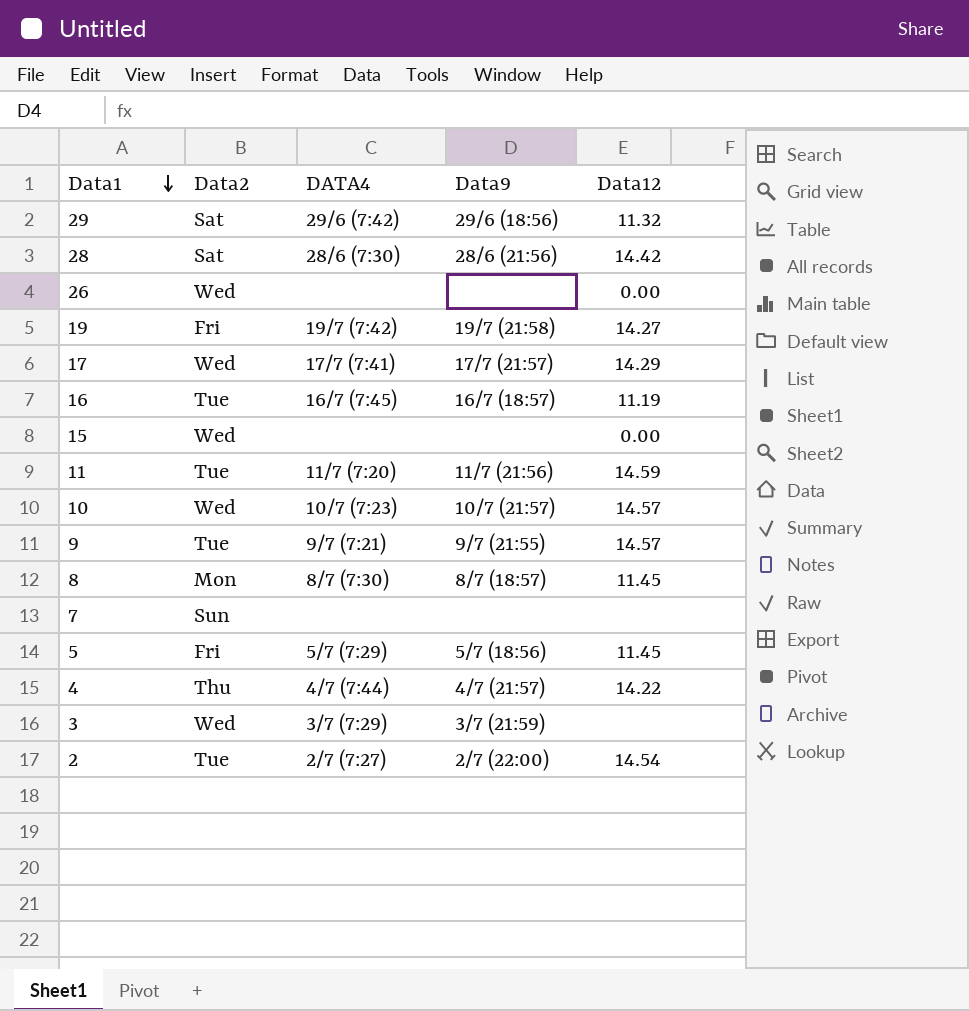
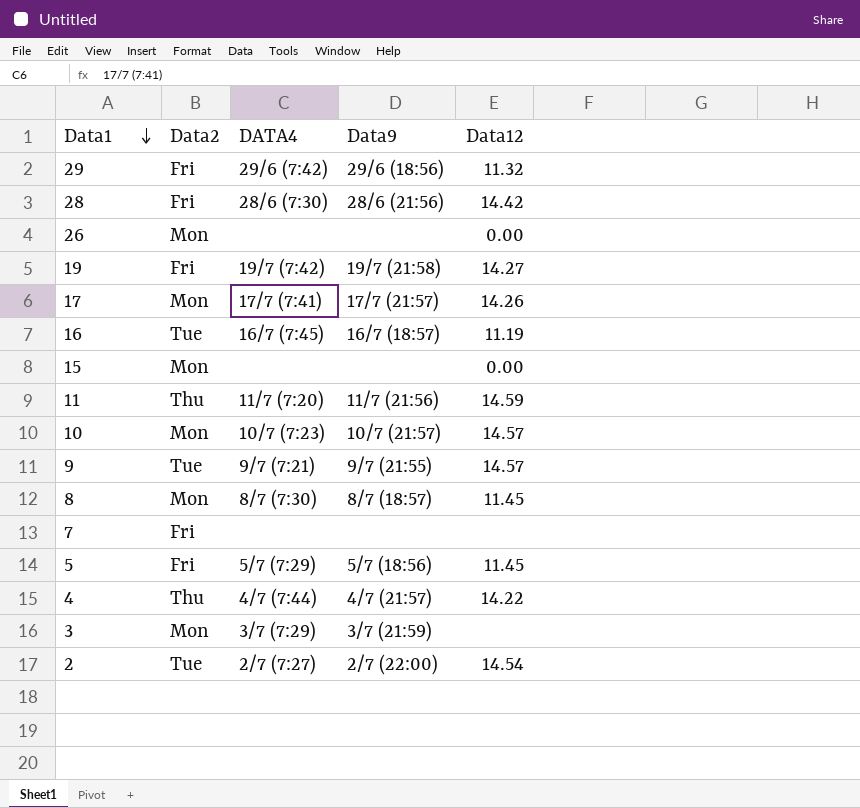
29 | Data2: Sat -> Fri
28 | Data2: Sat -> Fri
26 | Data2: Wed -> Mon
17 | Data2: Wed -> Mon
17 | Data12: 14.29 -> 14.26
15 | Data2: Wed -> Mon
11 | Data2: Tue -> Thu
10 | Data2: Wed -> Mon
7 | Data2: Sun -> Fri
3 | Data2: Wed -> Mon

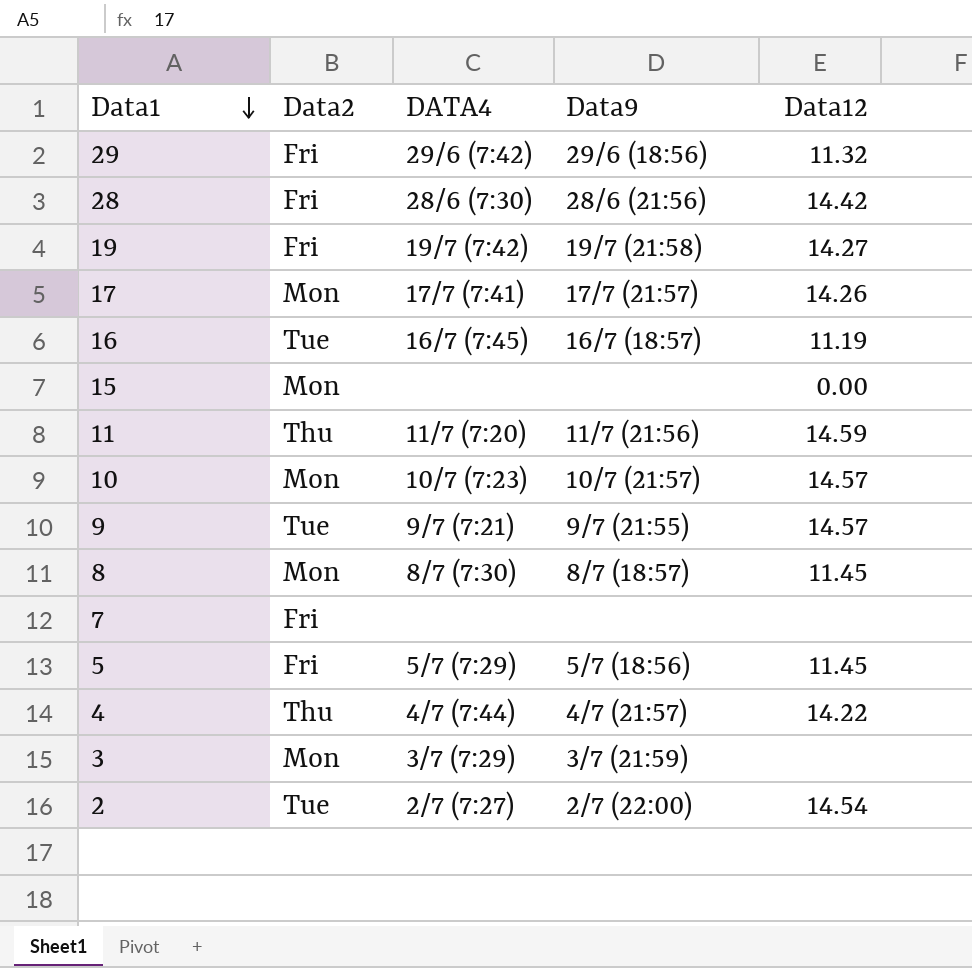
row 26: Mon | none | none | 0.00 -> none

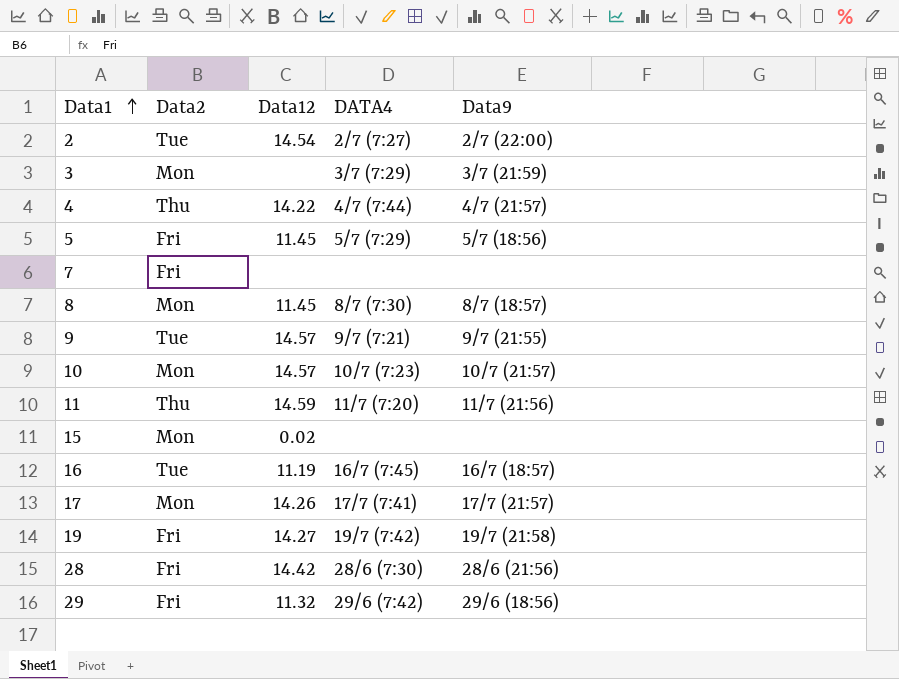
row order: Data1 descending -> Data1 ascending
column Data12 | position: 5 -> 3
15 | Data12: 0.00 -> 0.02

